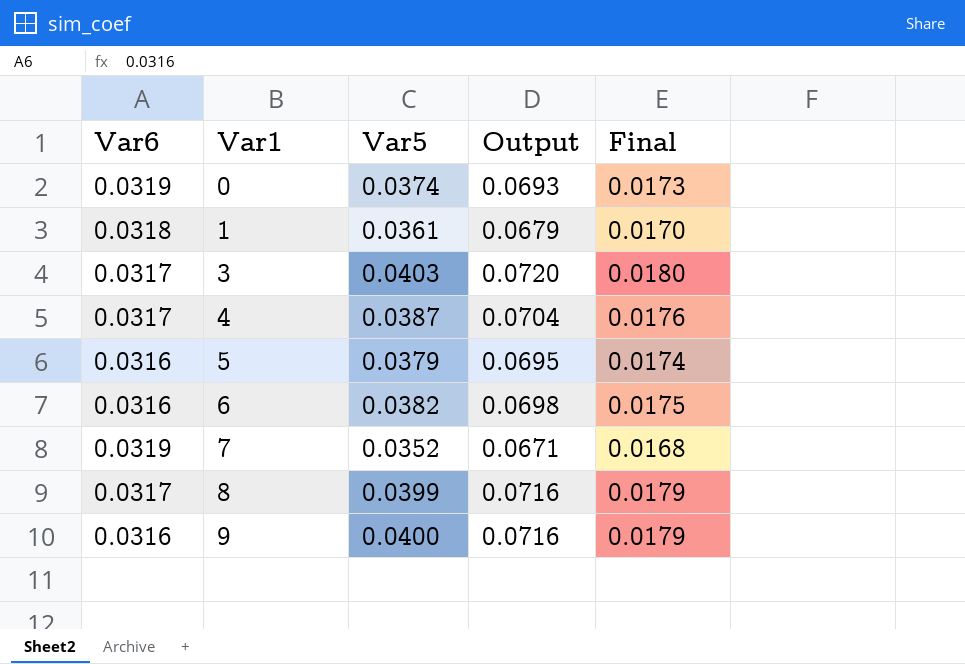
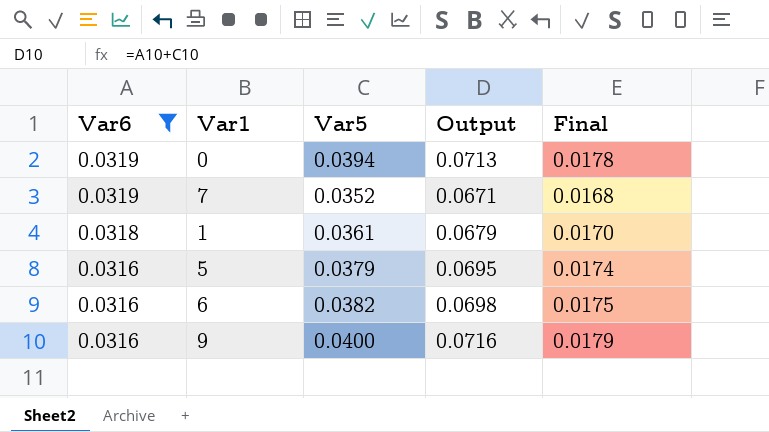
filter: none -> Var6 != 0.0317
row order: Var1 ascending -> Var6 descending
0 | Var5: 0.0374 -> 0.0394
0 | Output: 0.0693 -> 0.0713
0 | Final: 0.0173 -> 0.0178

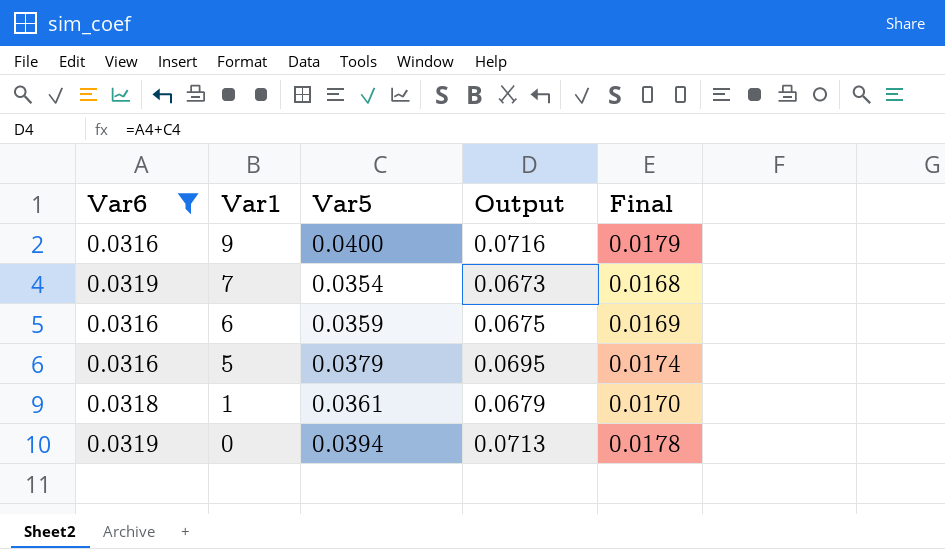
row order: Var6 descending -> Var1 descending
7 | Var5: 0.0352 -> 0.0354
7 | Output: 0.0671 -> 0.0673
6 | Var5: 0.0382 -> 0.0359
6 | Output: 0.0698 -> 0.0675
6 | Final: 0.0175 -> 0.0169

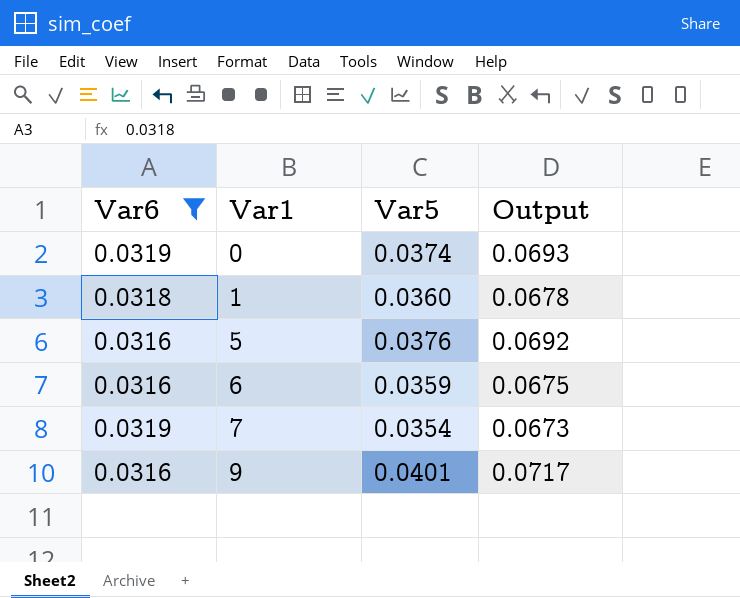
row order: Var1 descending -> Var1 ascending
column Final | formula: [Output] * 0.25 -> none
0 | Var5: 0.0394 -> 0.0374
0 | Output: 0.0713 -> 0.0693
1 | Var5: 0.0361 -> 0.0360
1 | Output: 0.0679 -> 0.0678
5 | Var5: 0.0379 -> 0.0376
5 | Output: 0.0695 -> 0.0692
9 | Var5: 0.0400 -> 0.0401
9 | Output: 0.0716 -> 0.0717

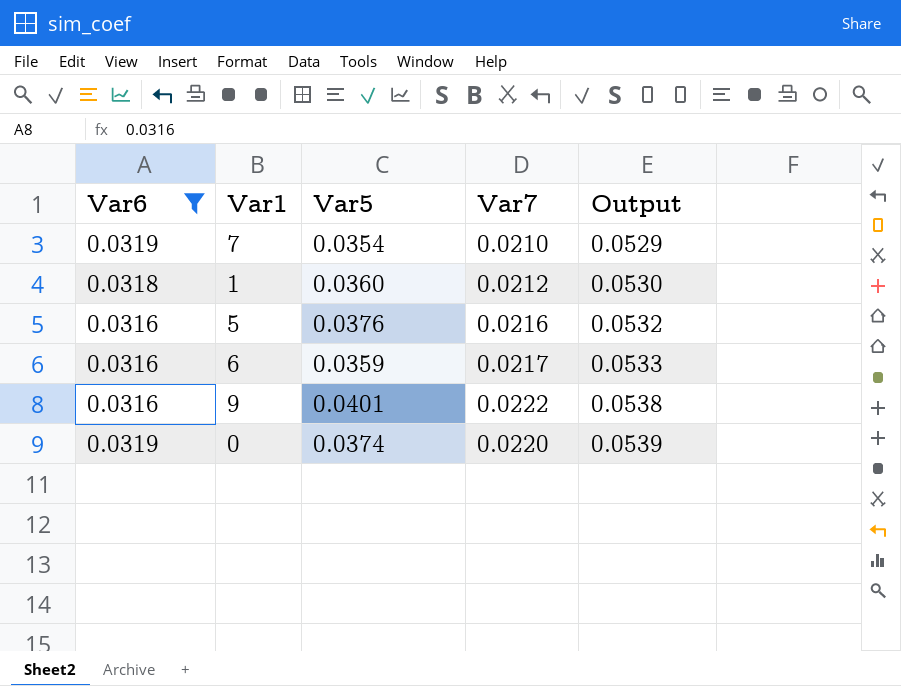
row order: Var1 ascending -> Output ascending
column Var7 | position: none -> 4
column Output | formula: [Var6] + [Var5] -> [Var6] + [Var7]

